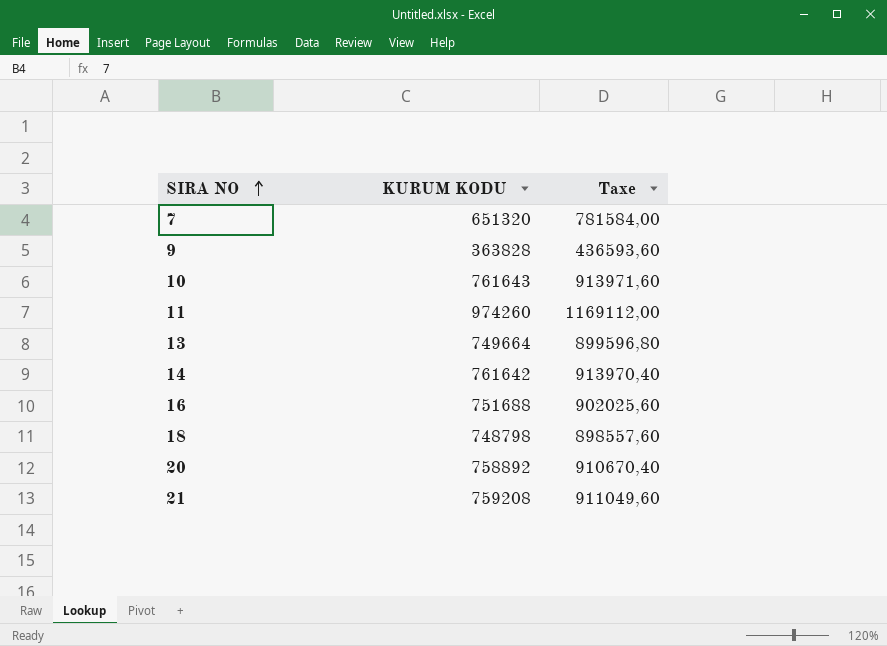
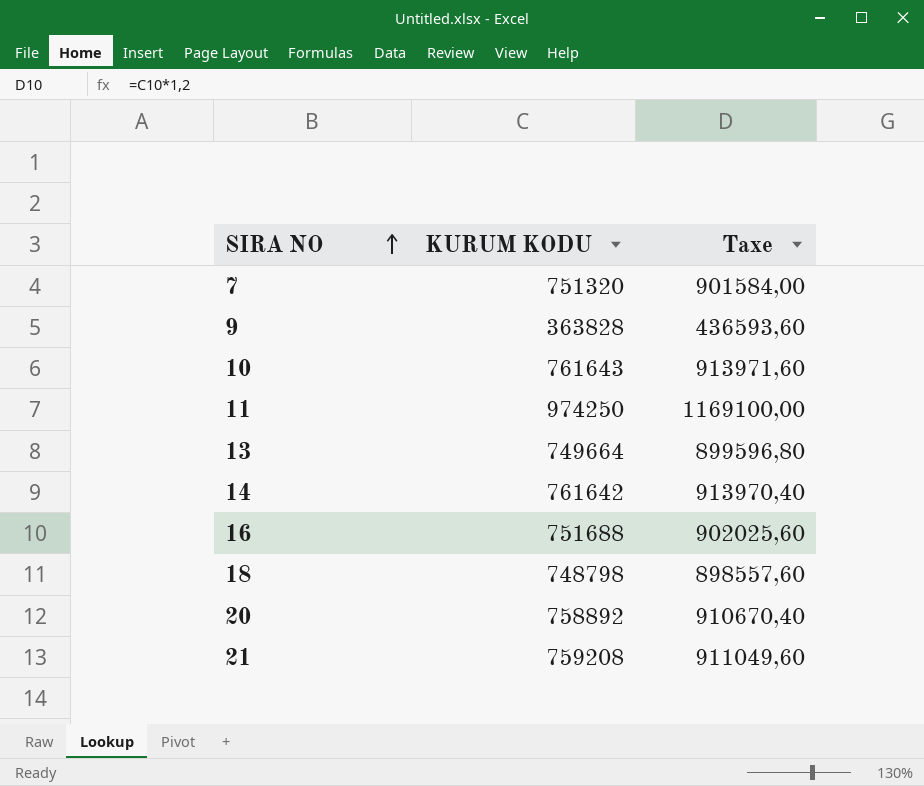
7 | KURUM KODU: 651320 -> 751320
7 | Taxe: 781584,00 -> 901584,00
11 | KURUM KODU: 974260 -> 974250
11 | Taxe: 1169112,00 -> 1169100,00

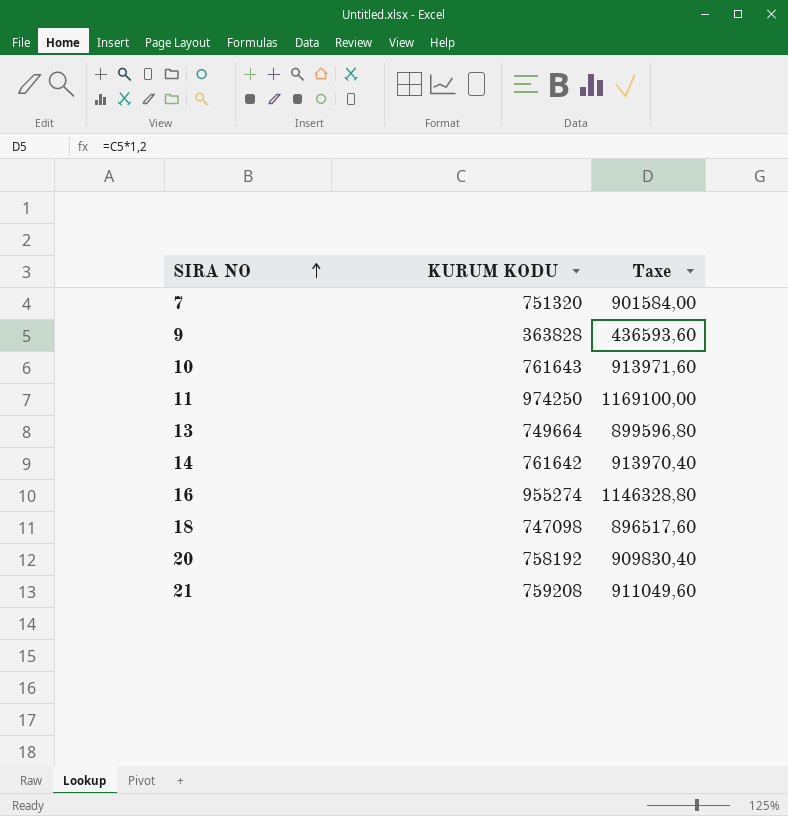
16 | KURUM KODU: 751688 -> 955274
16 | Taxe: 902025,60 -> 1146328,80
18 | KURUM KODU: 748798 -> 747098
18 | Taxe: 898557,60 -> 896517,60
20 | KURUM KODU: 758892 -> 758192
20 | Taxe: 910670,40 -> 909830,40

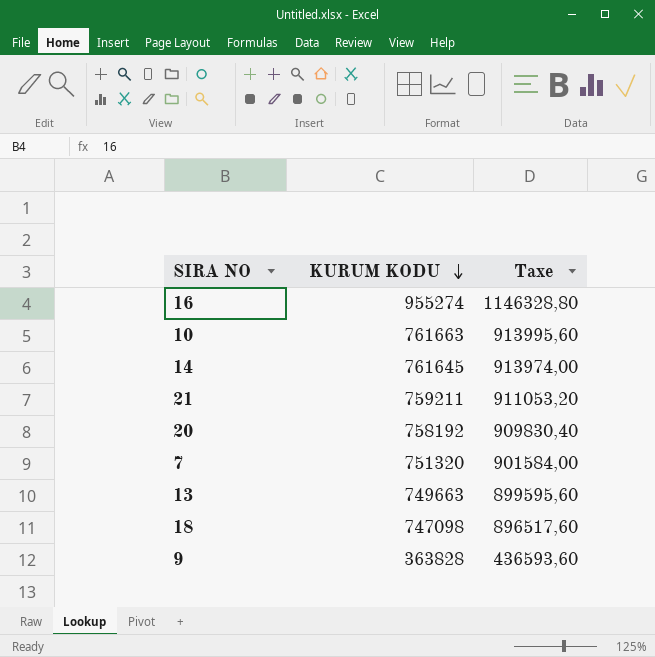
row order: SIRA NO ascending -> KURUM KODU descending
row 11: 974250 | 1169100,00 -> none
10 | KURUM KODU: 761643 -> 761663
10 | Taxe: 913971,60 -> 913995,60
14 | KURUM KODU: 761642 -> 761645
14 | Taxe: 913970,40 -> 913974,00
21 | KURUM KODU: 759208 -> 759211
21 | Taxe: 911049,60 -> 911053,20
13 | KURUM KODU: 749664 -> 749663
13 | Taxe: 899596,80 -> 899595,60

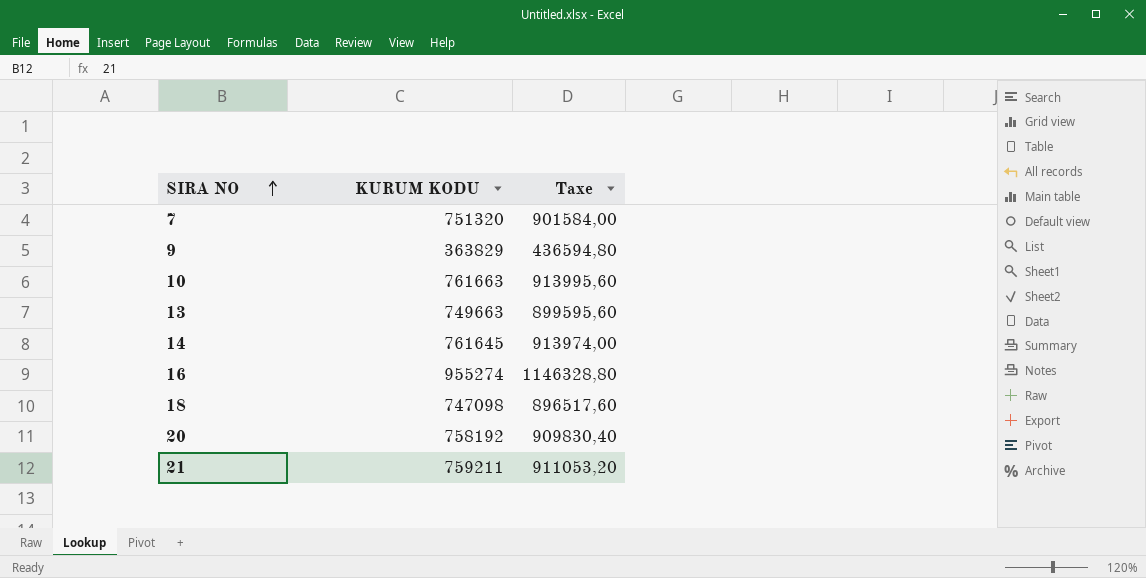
row order: KURUM KODU descending -> SIRA NO ascending
9 | KURUM KODU: 363828 -> 363829
9 | Taxe: 436593,60 -> 436594,80

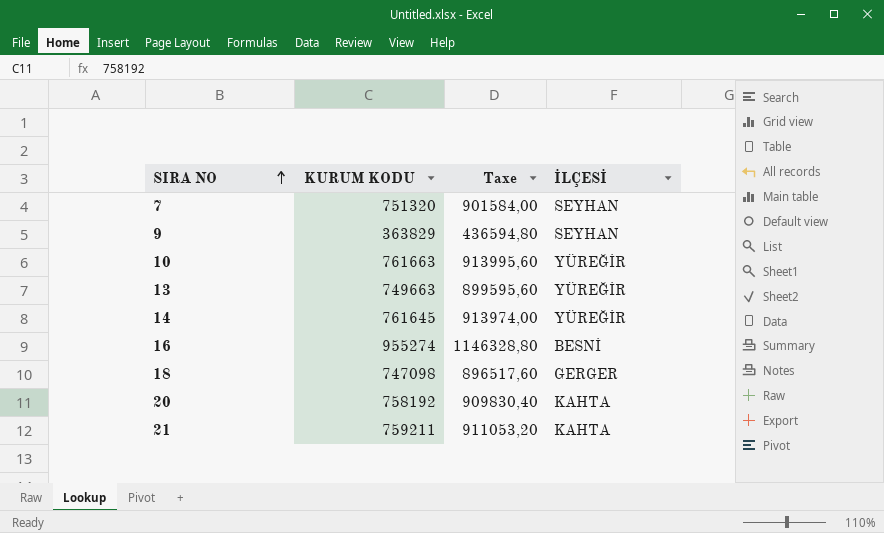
column İLÇESİ | position: none -> 4

